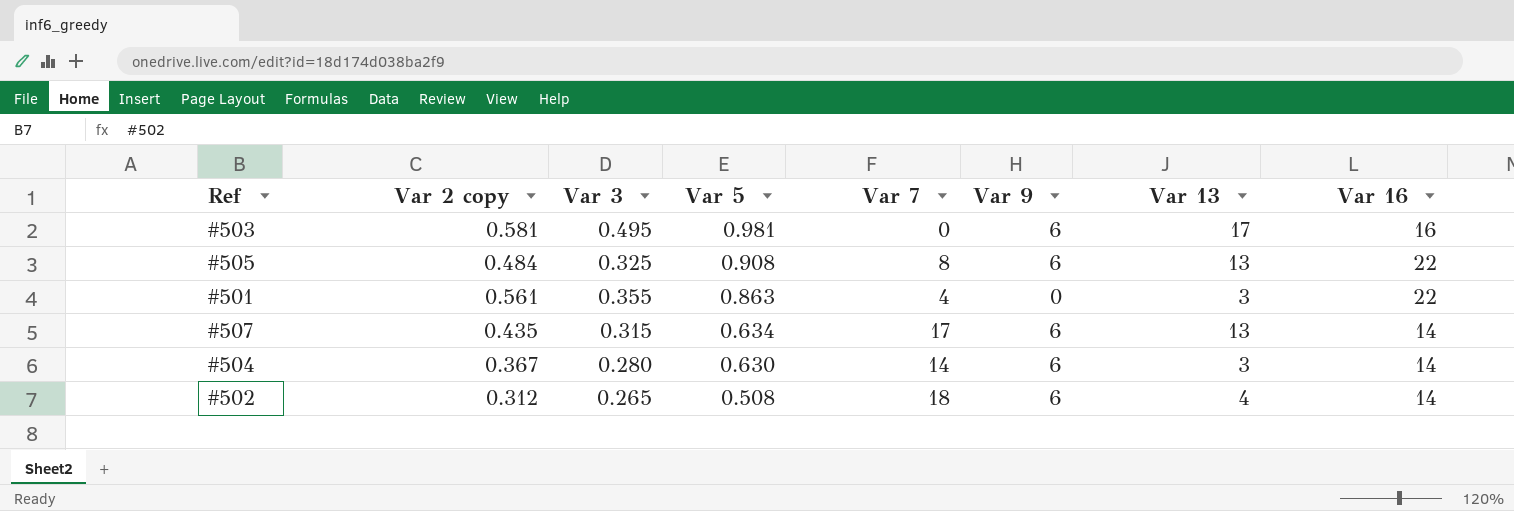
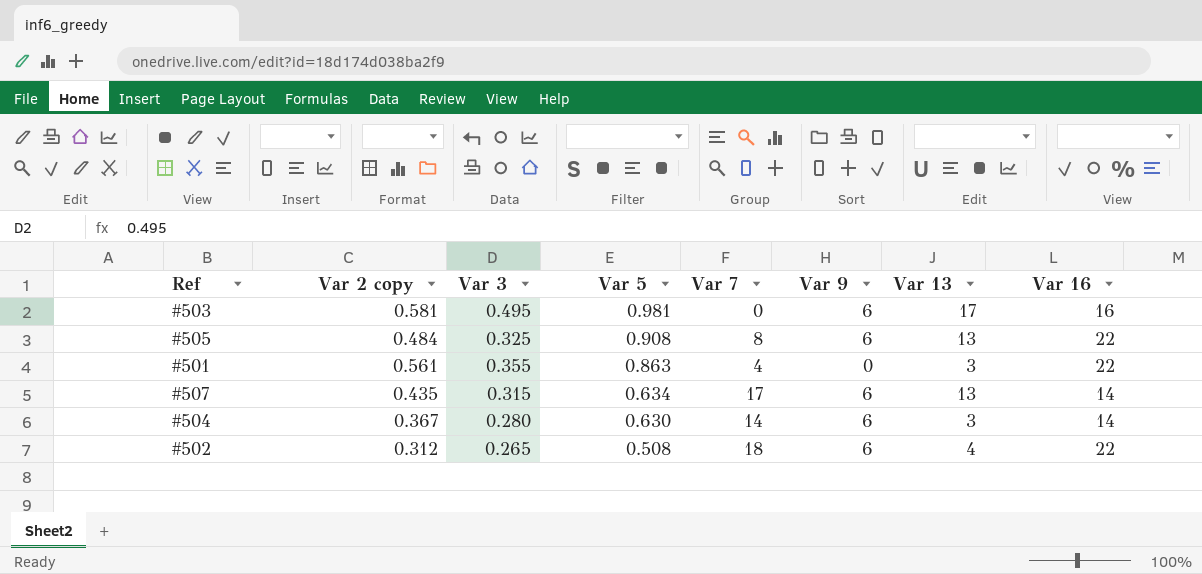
#502 | Var 16: 14 -> 22

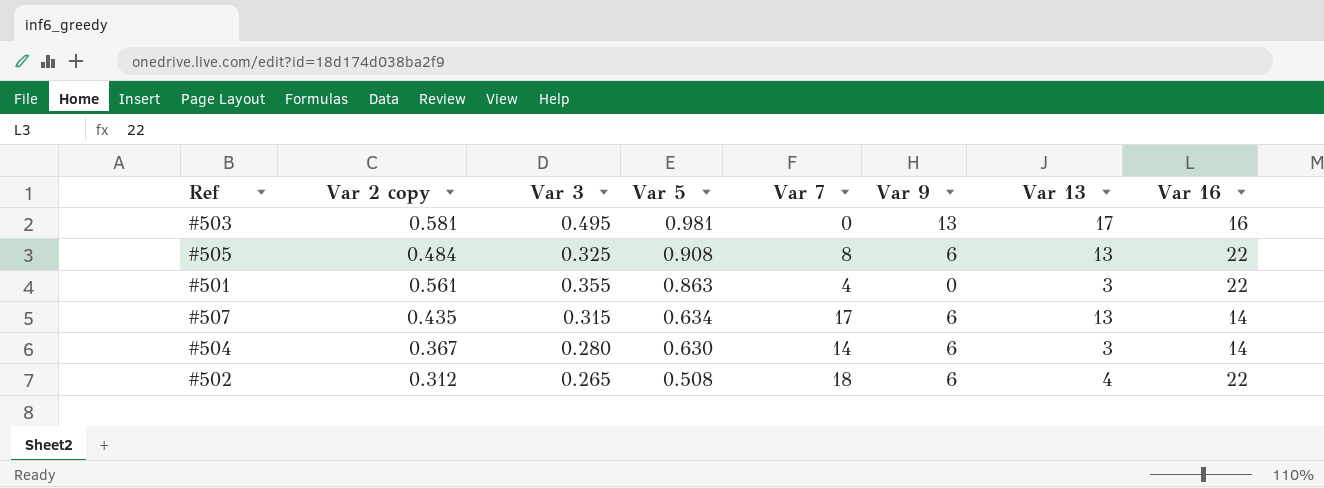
#503 | Var 9: 6 -> 13

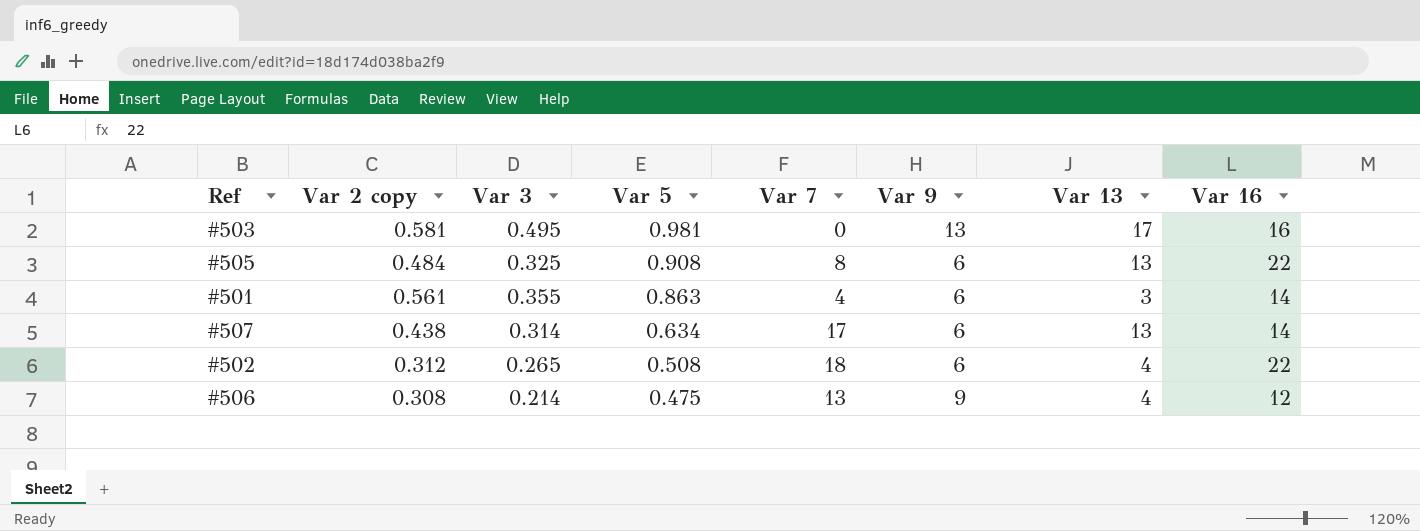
row #504: 0.367 | 0.280 | 0.630 | 14 | 6 | 3 | 14 -> none
#501 | Var 9: 0 -> 6
#501 | Var 16: 22 -> 14
#507 | Var 2 copy: 0.435 -> 0.438
#507 | Var 3: 0.315 -> 0.314
row #506: none -> 0.308 | 0.214 | 0.475 | 13 | 9 | 4 | 12

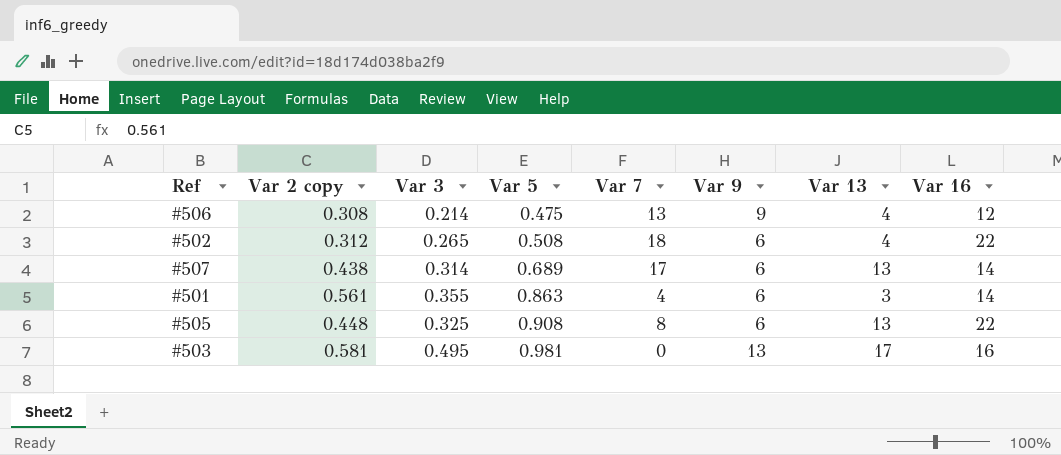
row order: Var 5 descending -> Var 5 ascending
#507 | Var 5: 0.634 -> 0.689
#505 | Var 2 copy: 0.484 -> 0.448

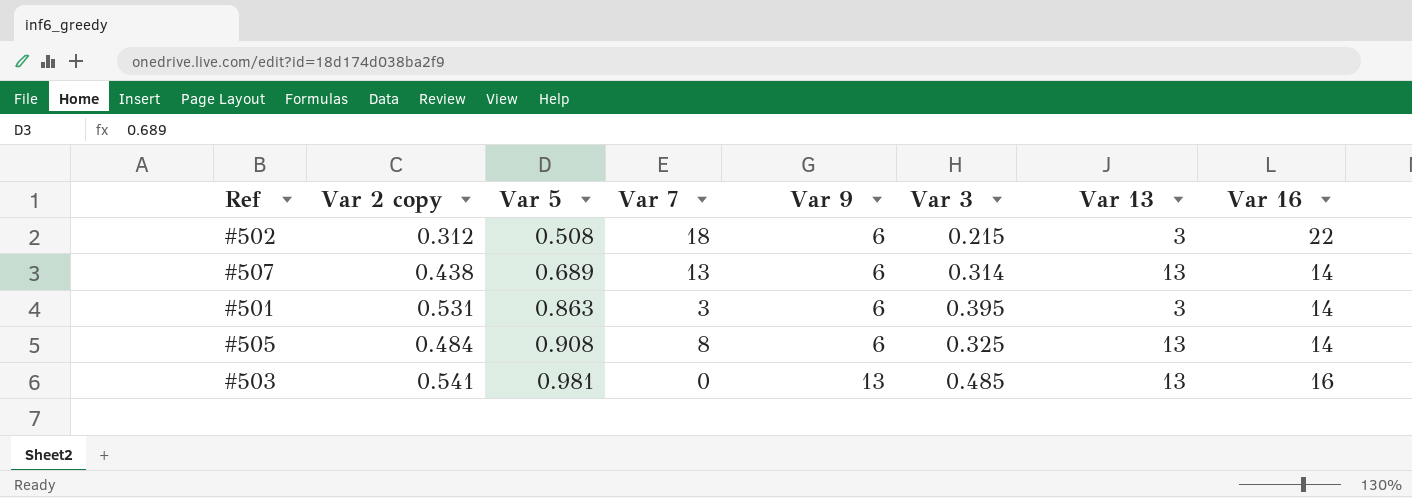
column Var 3 | position: 3 -> 6
row #506: 0.308 | 0.214 | 0.475 | 13 | 9 | 4 | 12 -> none
#502 | Var 3: 0.265 -> 0.215
#502 | Var 13: 4 -> 3
#507 | Var 7: 17 -> 13
#501 | Var 2 copy: 0.561 -> 0.531
#501 | Var 7: 4 -> 3
#501 | Var 3: 0.355 -> 0.395
#505 | Var 2 copy: 0.448 -> 0.484
#505 | Var 16: 22 -> 14
#503 | Var 2 copy: 0.581 -> 0.541
#503 | Var 3: 0.495 -> 0.485
#503 | Var 13: 17 -> 13

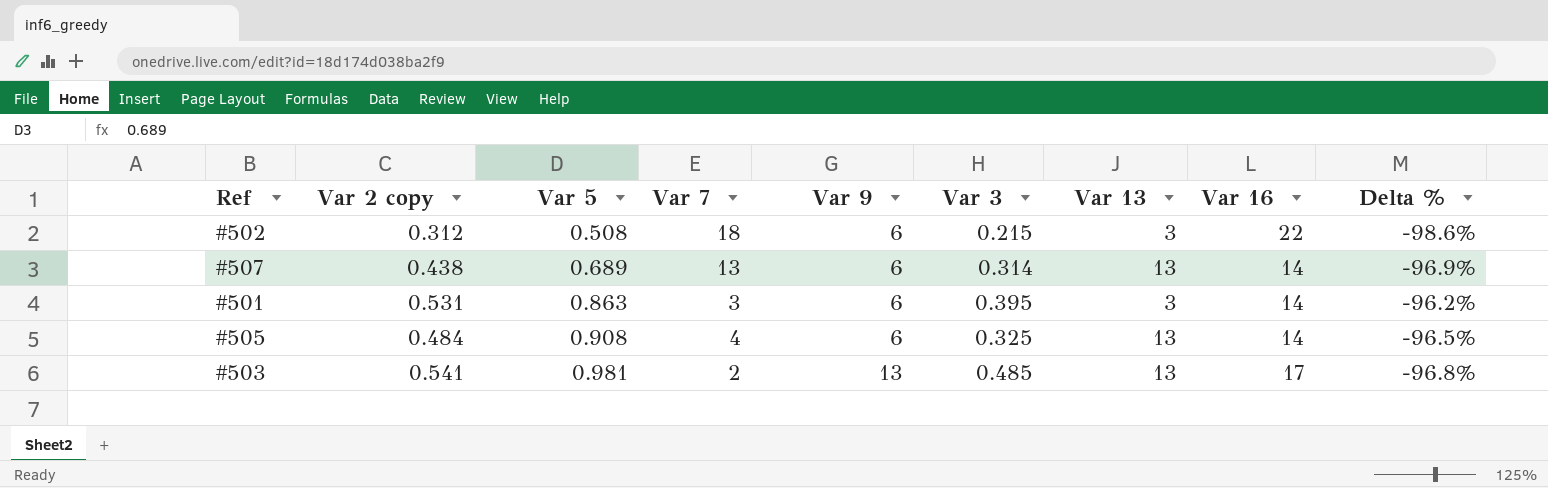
column Delta % | formula: none -> ([Var 2 copy] - [Var 16]) / [Var 16]
#505 | Var 7: 8 -> 4
#503 | Var 7: 0 -> 2
#503 | Var 16: 16 -> 17

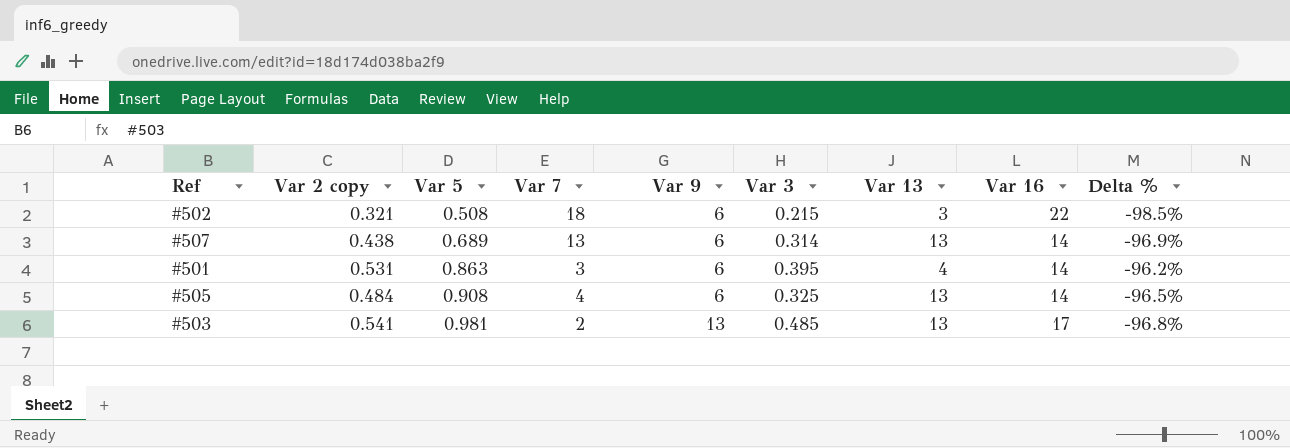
#502 | Var 2 copy: 0.312 -> 0.321
#502 | Delta %: -98.6% -> -98.5%
#501 | Var 13: 3 -> 4

